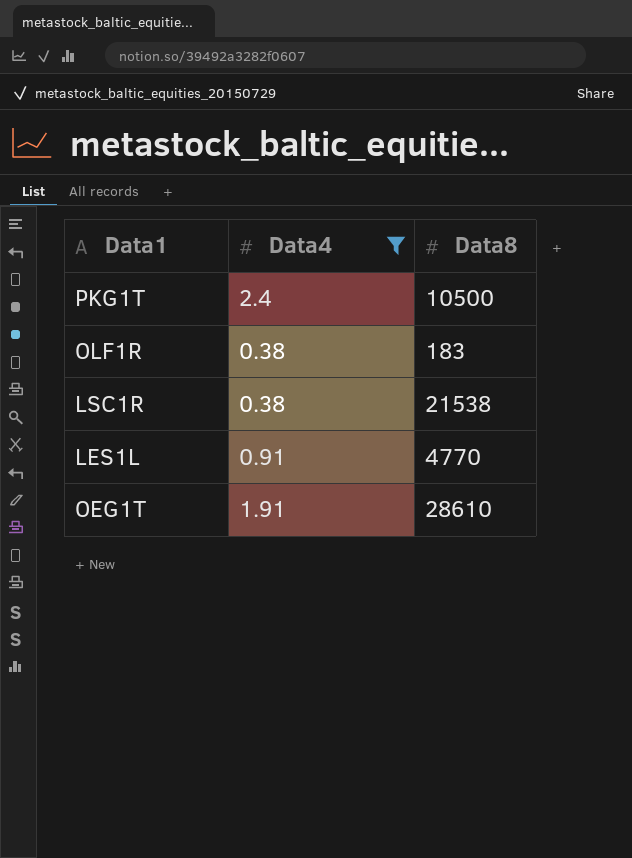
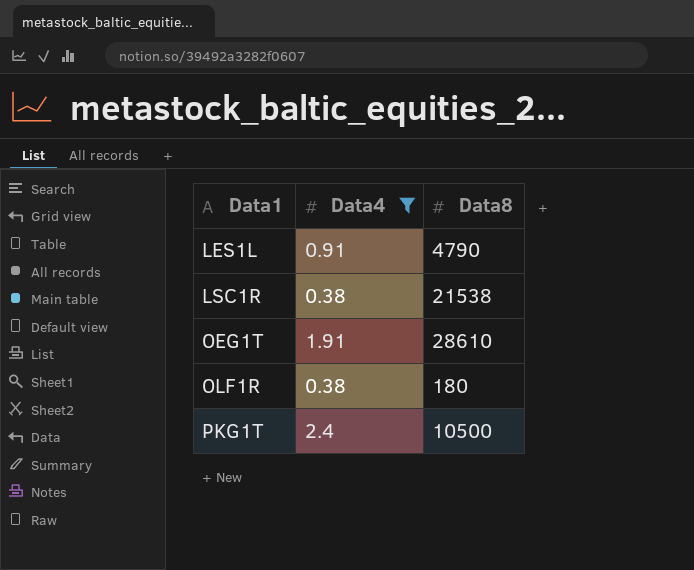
row order: none -> Data1 ascending
LES1L | Data8: 4770 -> 4790
OLF1R | Data8: 183 -> 180

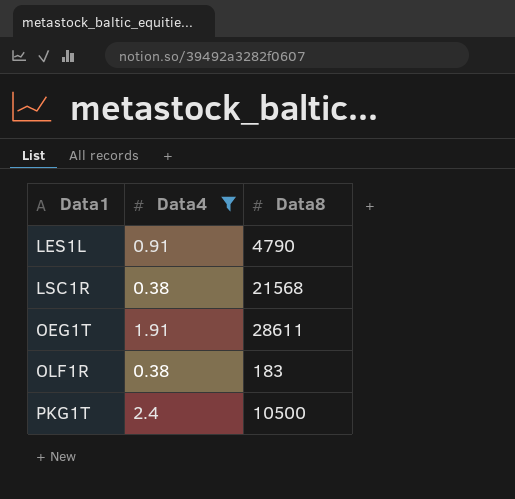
LSC1R | Data8: 21538 -> 21568
OEG1T | Data8: 28610 -> 28611
OLF1R | Data8: 180 -> 183

